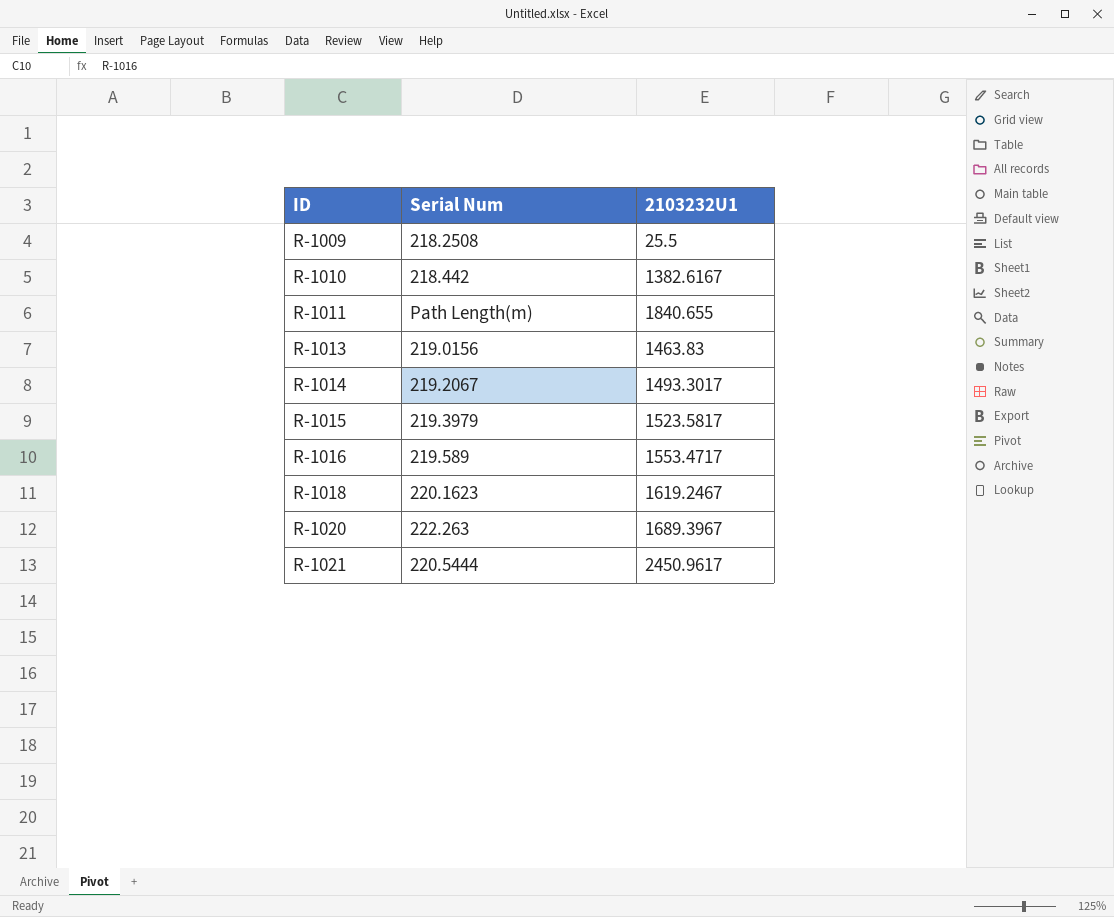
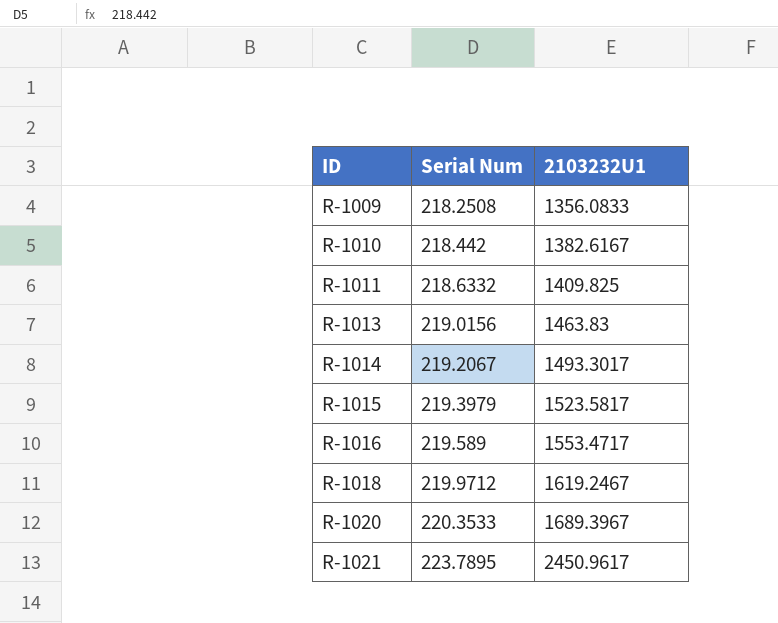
R-1009 | 2103232U1: 25.5 -> 1356.0833
R-1011 | Serial Num: Path Length(m) -> 218.6332
R-1011 | 2103232U1: 1840.655 -> 1409.825
R-1018 | Serial Num: 220.1623 -> 219.9712
R-1020 | Serial Num: 222.263 -> 220.3533
R-1021 | Serial Num: 220.5444 -> 223.7895

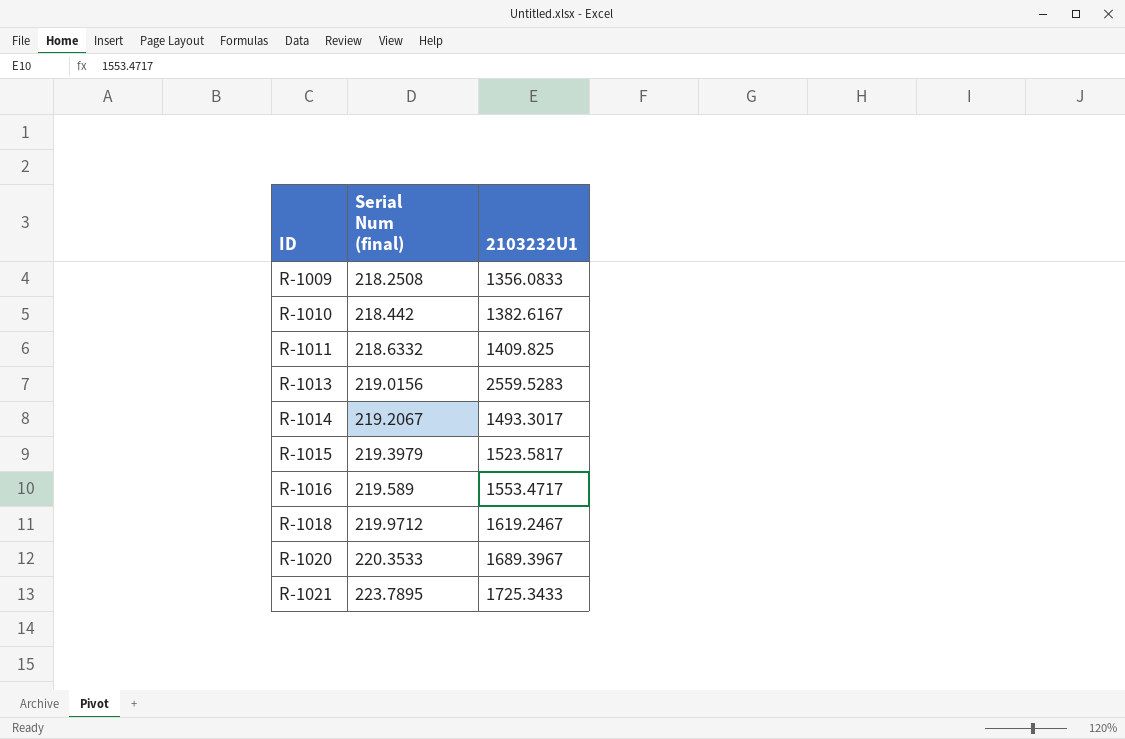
column name: Serial Num -> Serial Num (final)
R-1013 | 2103232U1: 1463.83 -> 2559.5283
R-1021 | 2103232U1: 2450.9617 -> 1725.3433

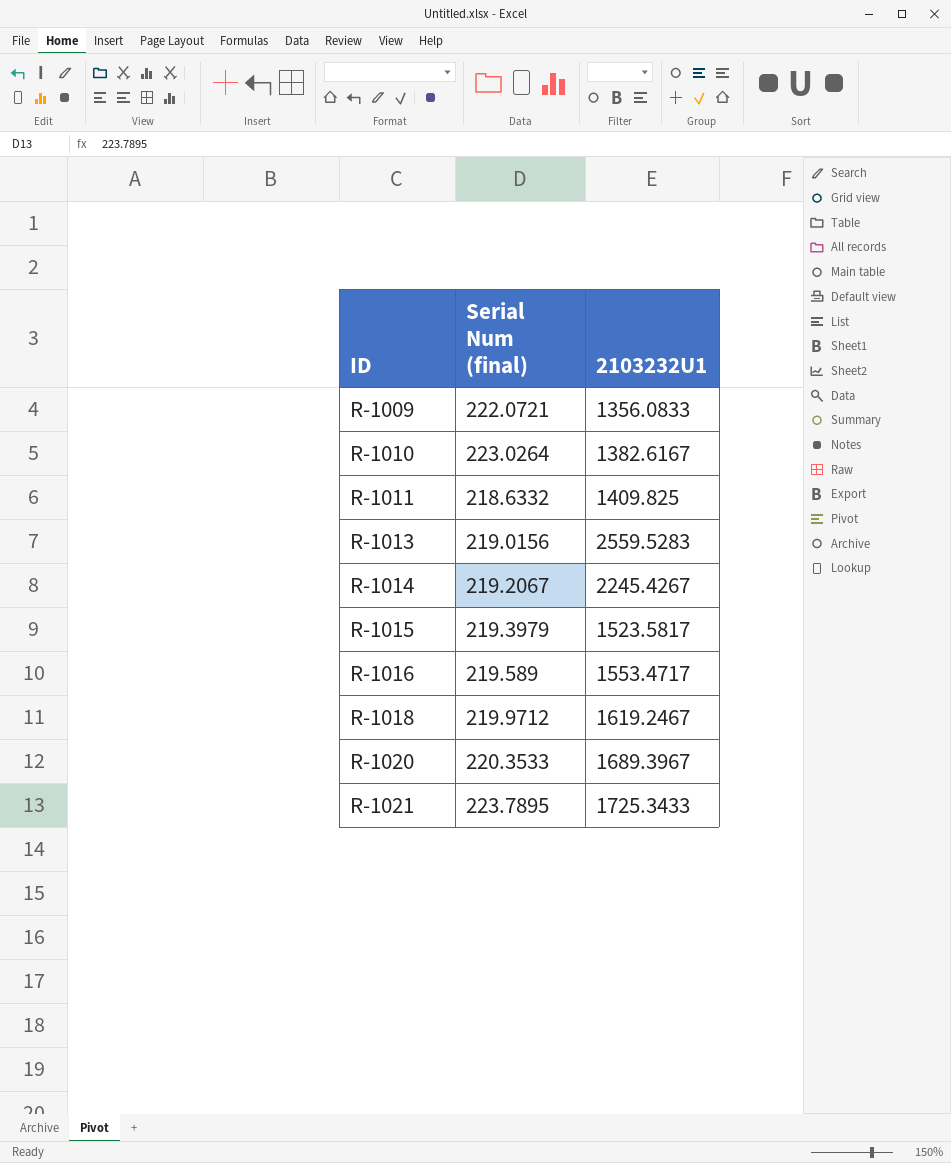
R-1009 | Serial Num (final): 218.2508 -> 222.0721
R-1010 | Serial Num (final): 218.442 -> 223.0264
R-1014 | 2103232U1: 1493.3017 -> 2245.4267

